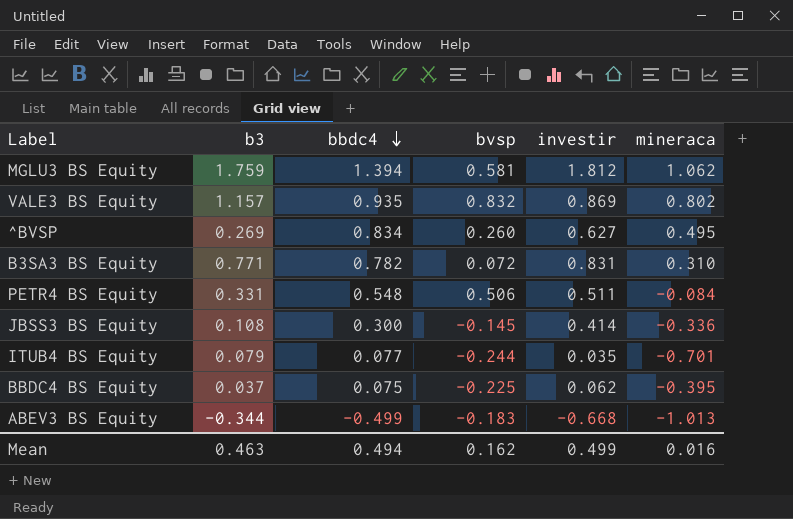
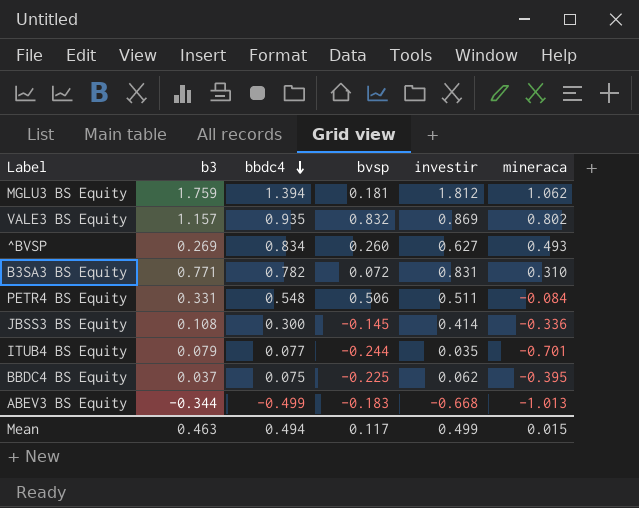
MGLU3 BS Equity | bvsp: 0.581 -> 0.181
^BVSP | mineraca: 0.495 -> 0.493
Mean | bvsp: 0.162 -> 0.117
Mean | mineraca: 0.016 -> 0.015

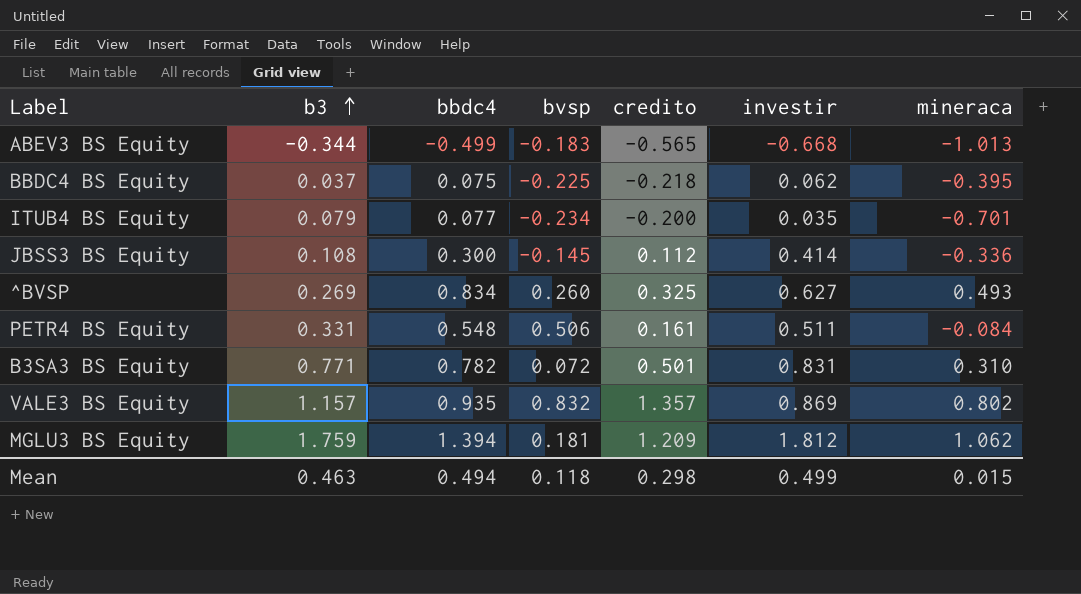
row order: bbdc4 descending -> b3 ascending
column credito | position: none -> 5
ITUB4 BS Equity | bvsp: -0.244 -> -0.234
Mean | bvsp: 0.117 -> 0.118

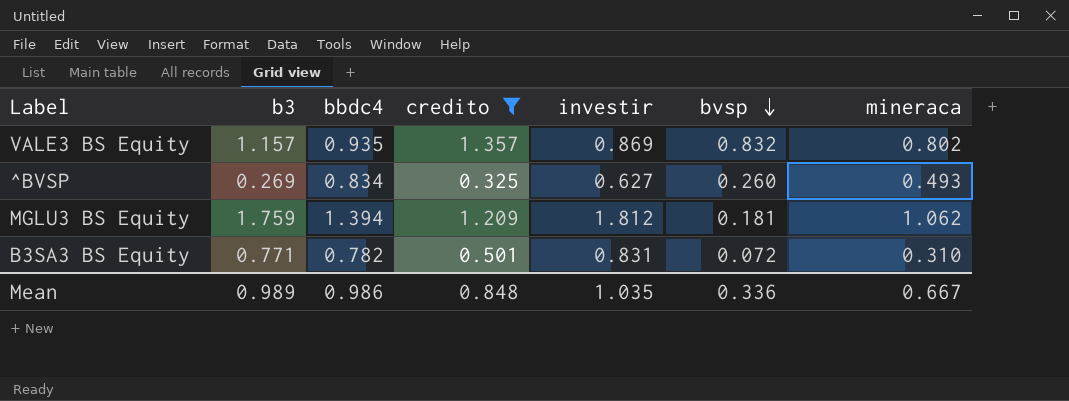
filter: none -> credito >= 0.325
row order: b3 ascending -> bvsp descending
column bvsp | position: 4 -> 6
Mean | b3: 0.463 -> 0.989
Mean | bbdc4: 0.494 -> 0.986
Mean | credito: 0.298 -> 0.848
Mean | investir: 0.499 -> 1.035
Mean | bvsp: 0.118 -> 0.336
Mean | mineraca: 0.015 -> 0.667

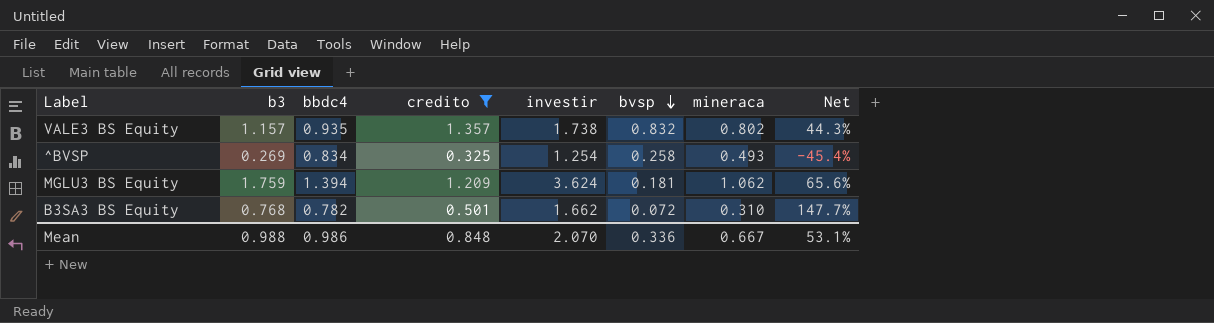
column Net | formula: none -> ([b3] - [mineraca]) / [mineraca]
VALE3 BS Equity | investir: 0.869 -> 1.738
^BVSP | investir: 0.627 -> 1.254
^BVSP | bvsp: 0.260 -> 0.258
MGLU3 BS Equity | investir: 1.812 -> 3.624
B3SA3 BS Equity | b3: 0.771 -> 0.768
B3SA3 BS Equity | investir: 0.831 -> 1.662
Mean | b3: 0.989 -> 0.988
Mean | investir: 1.035 -> 2.070

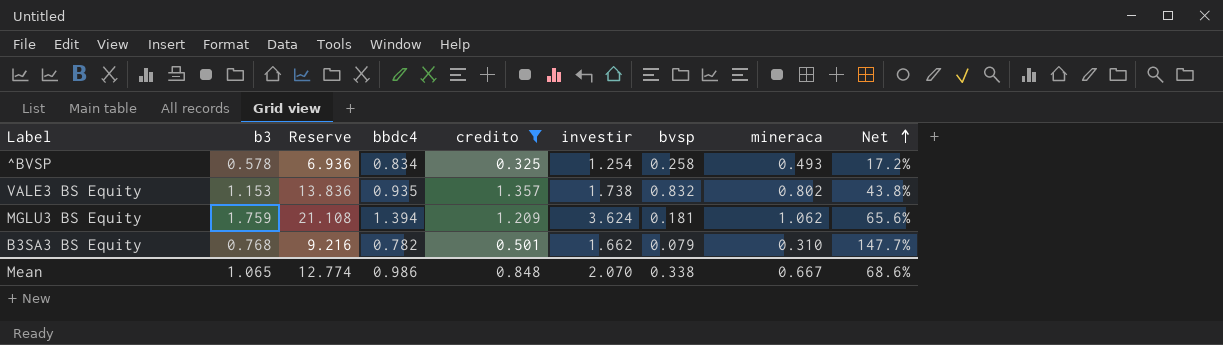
row order: bvsp descending -> Net ascending
column Reserve | formula: none -> [b3] * 12
^BVSP | b3: 0.269 -> 0.578
^BVSP | Net: -45.4% -> 17.2%
VALE3 BS Equity | b3: 1.157 -> 1.153
VALE3 BS Equity | Net: 44.3% -> 43.8%
B3SA3 BS Equity | bvsp: 0.072 -> 0.079
Mean | b3: 0.988 -> 1.065
Mean | bvsp: 0.336 -> 0.338
Mean | Net: 53.1% -> 68.6%

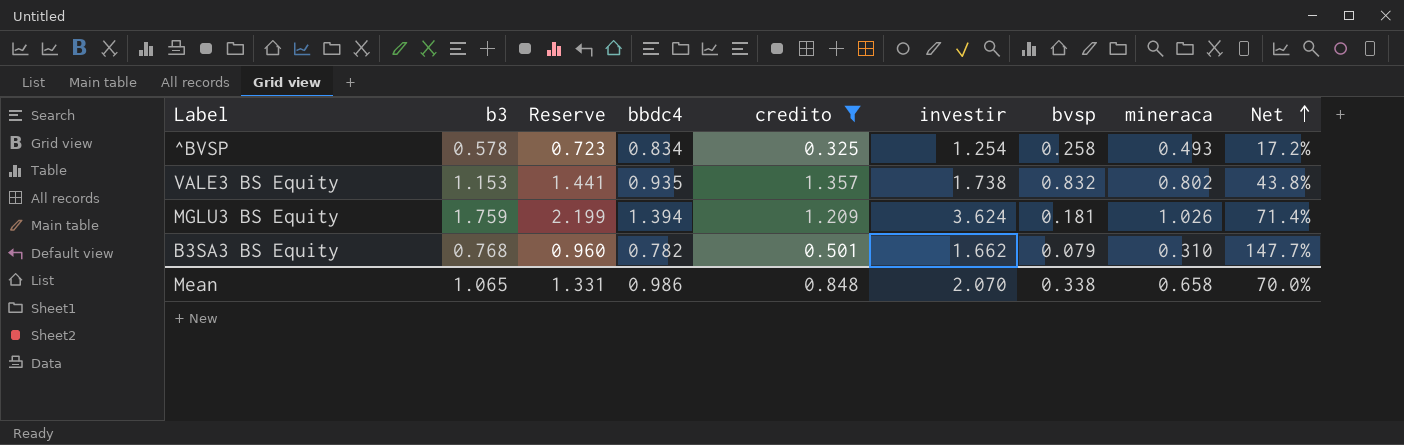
column Reserve | formula: [b3] * 12 -> [b3] * 1.25
MGLU3 BS Equity | mineraca: 1.062 -> 1.026
MGLU3 BS Equity | Net: 65.6% -> 71.4%
Mean | Reserve: 12.774 -> 1.331
Mean | mineraca: 0.667 -> 0.658
Mean | Net: 68.6% -> 70.0%

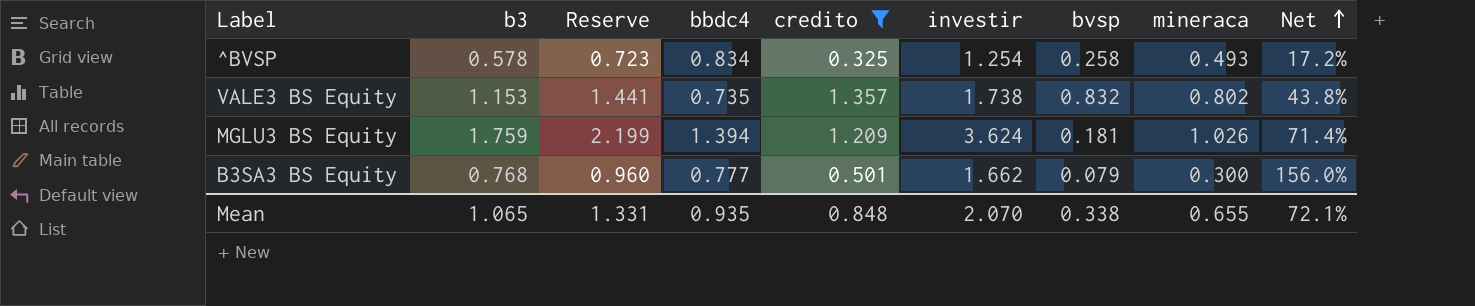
VALE3 BS Equity | bbdc4: 0.935 -> 0.735
B3SA3 BS Equity | bbdc4: 0.782 -> 0.777
B3SA3 BS Equity | mineraca: 0.310 -> 0.300
B3SA3 BS Equity | Net: 147.7% -> 156.0%
Mean | bbdc4: 0.986 -> 0.935
Mean | mineraca: 0.658 -> 0.655
Mean | Net: 70.0% -> 72.1%

